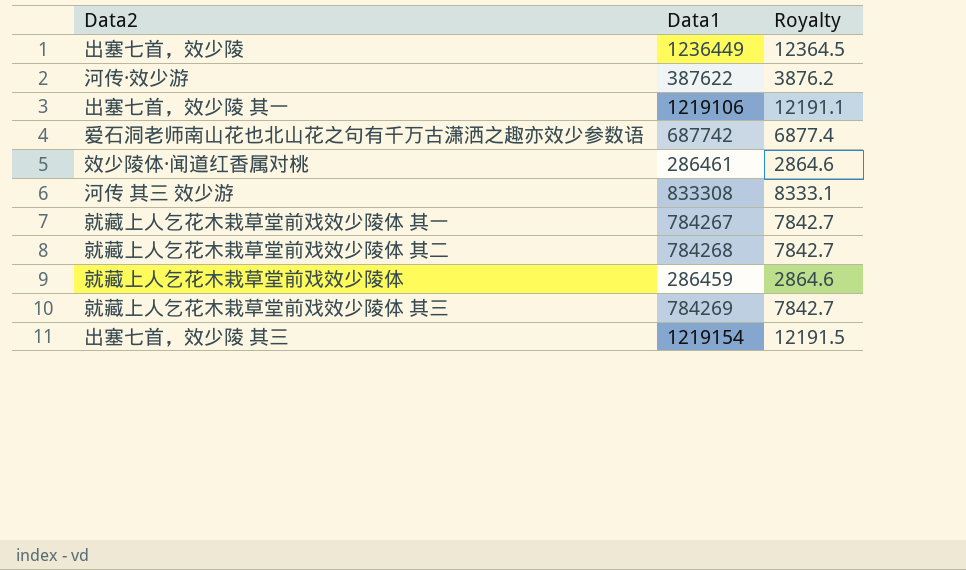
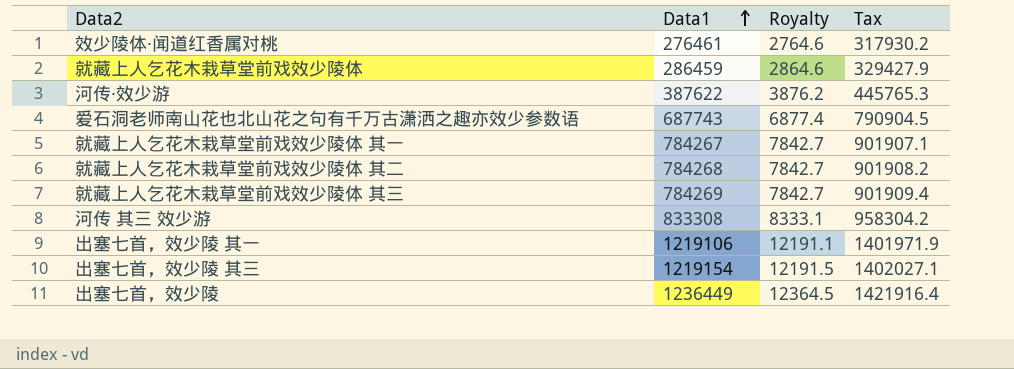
row order: none -> Data1 ascending
column Tax | formula: none -> [Data1] * 1.15
效少陵体·闻道红香属对桃 | Data1: 286461 -> 276461
效少陵体·闻道红香属对桃 | Royalty: 2864.6 -> 2764.6
爱石洞老师南山花也北山花之句有千万古潇洒之趣亦效少参数语 | Data1: 687742 -> 687743

